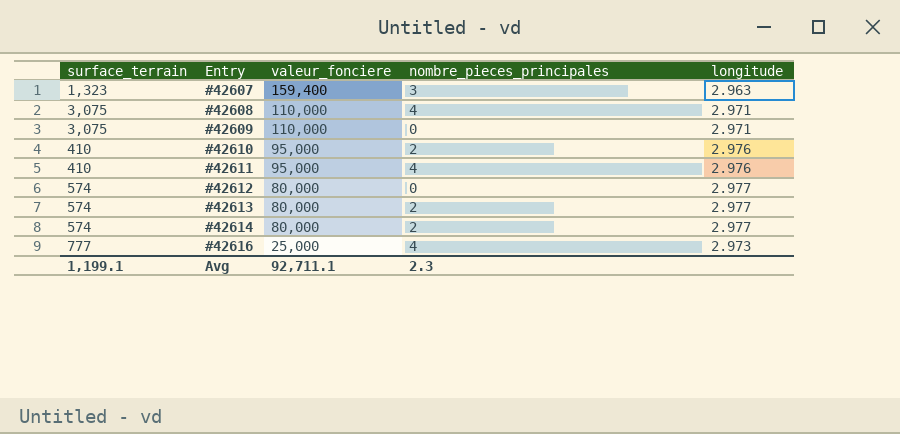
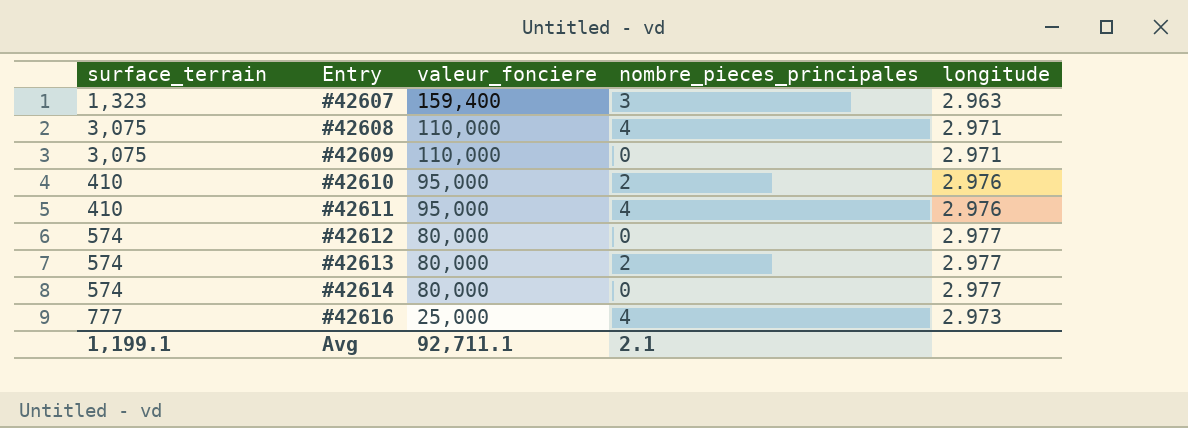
#42614 | nombre_pieces_principales: 2 -> 0
Avg | nombre_pieces_principales: 2.3 -> 2.1

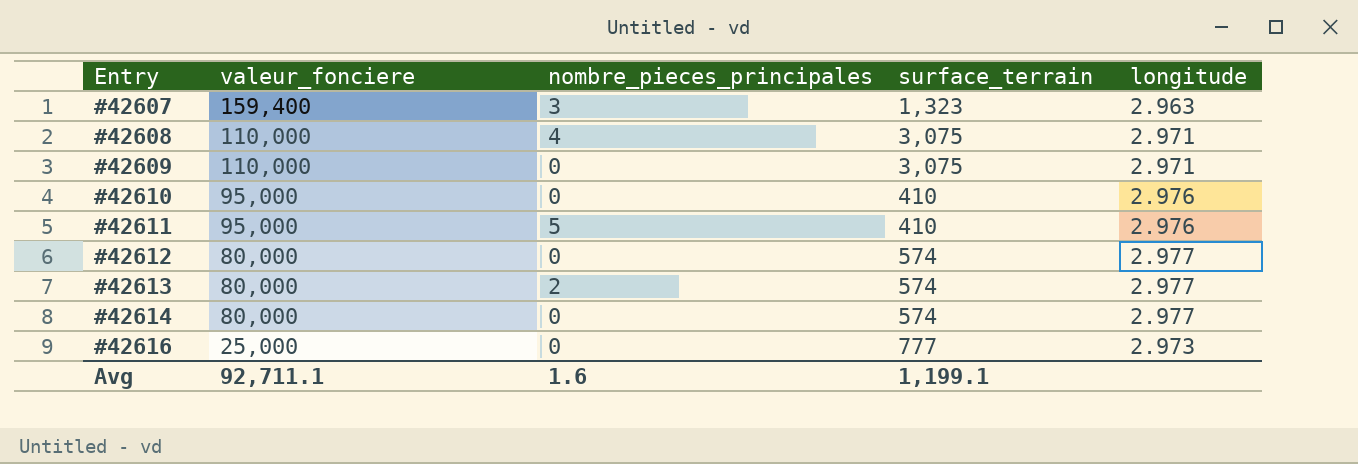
column surface_terrain | position: 1 -> 4
#42610 | nombre_pieces_principales: 2 -> 0
#42611 | nombre_pieces_principales: 4 -> 5
#42616 | nombre_pieces_principales: 4 -> 0
Avg | nombre_pieces_principales: 2.1 -> 1.6

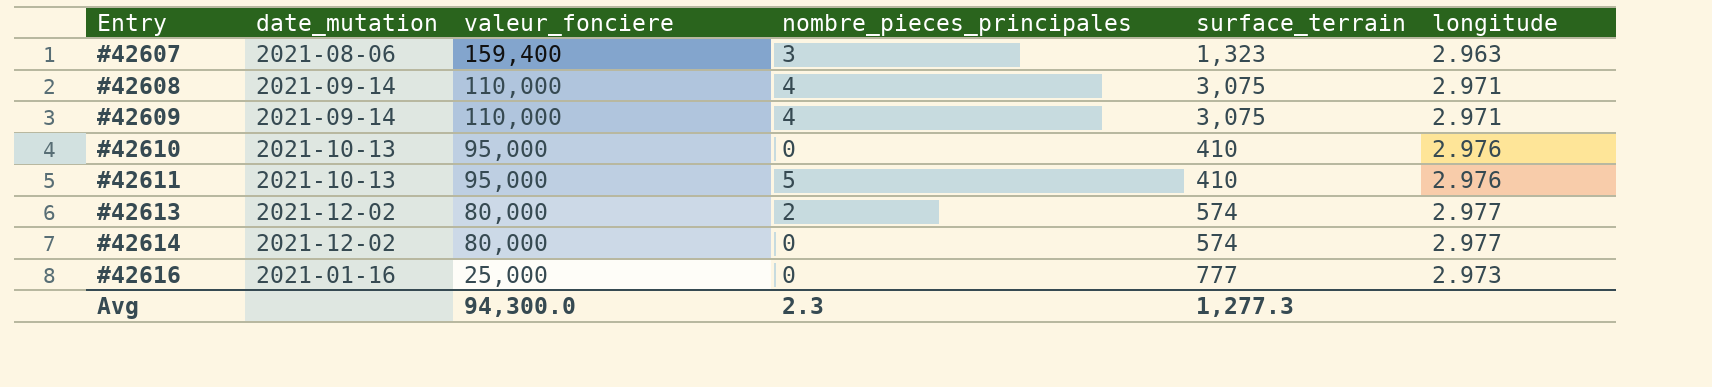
column date_mutation | position: none -> 2
row #42612: 80,000 | 0 | 574 | 2.977 -> none
#42609 | nombre_pieces_principales: 0 -> 4
Avg | valeur_fonciere: 92,711.1 -> 94,300.0
Avg | nombre_pieces_principales: 1.6 -> 2.3
Avg | surface_terrain: 1,199.1 -> 1,277.3

